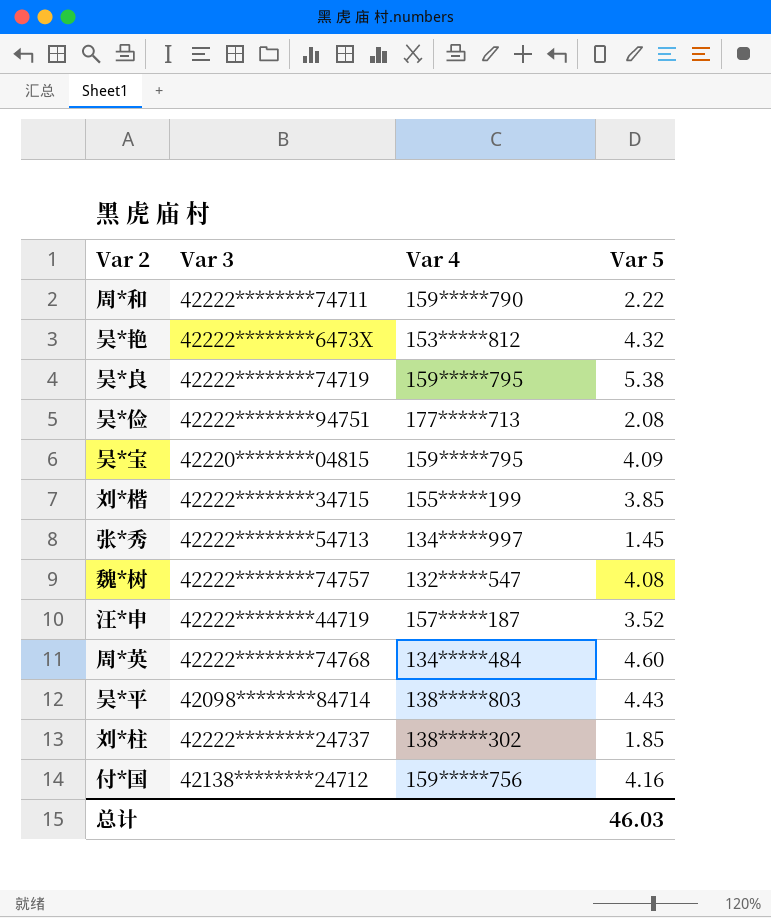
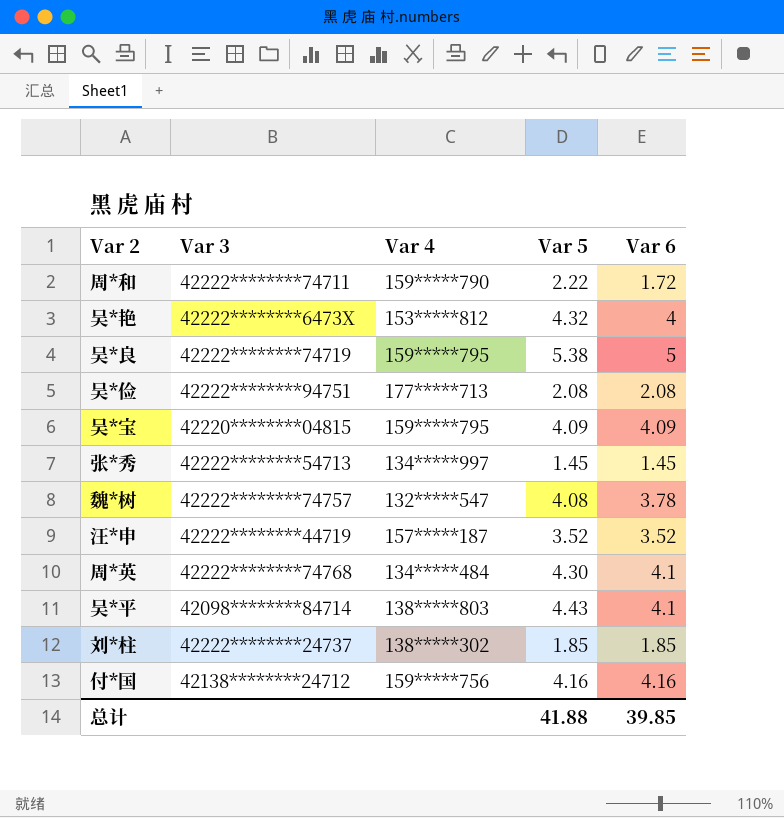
column Var 6 | position: none -> 5
row 刘*楷: 42222********34715 | 155*****199 | 3.85 -> none
周*英 | Var 5: 4.60 -> 4.30
总计 | Var 5: 46.03 -> 41.88

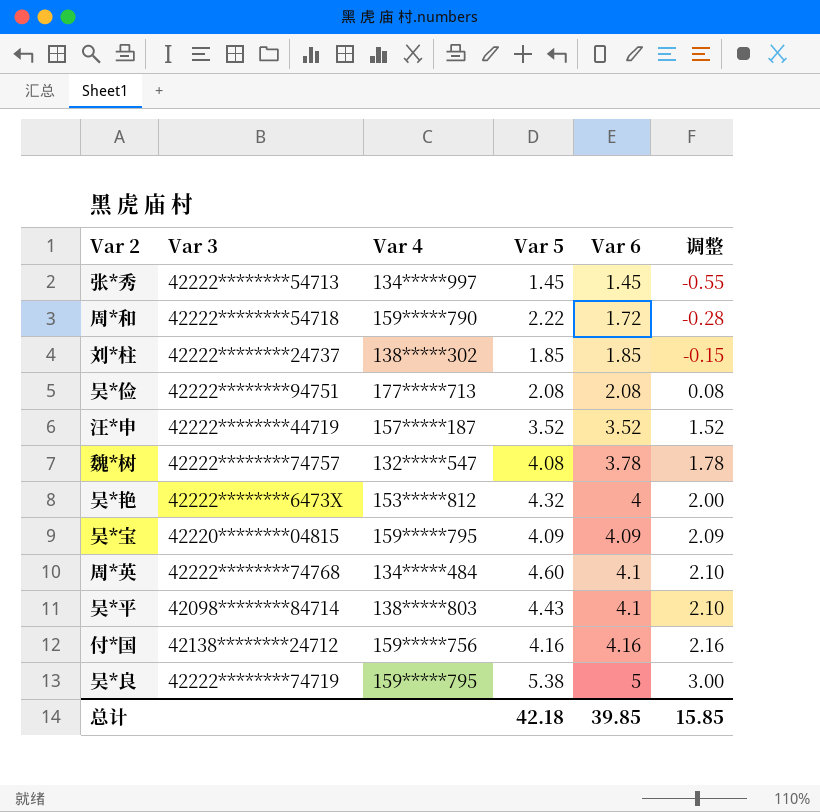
row order: none -> Var 6 ascending
column 调整 | formula: none -> [Var 6] - 2
周*和 | Var 3: 42222********74711 -> 42222********54718
周*英 | Var 5: 4.30 -> 4.60
总计 | Var 5: 41.88 -> 42.18

